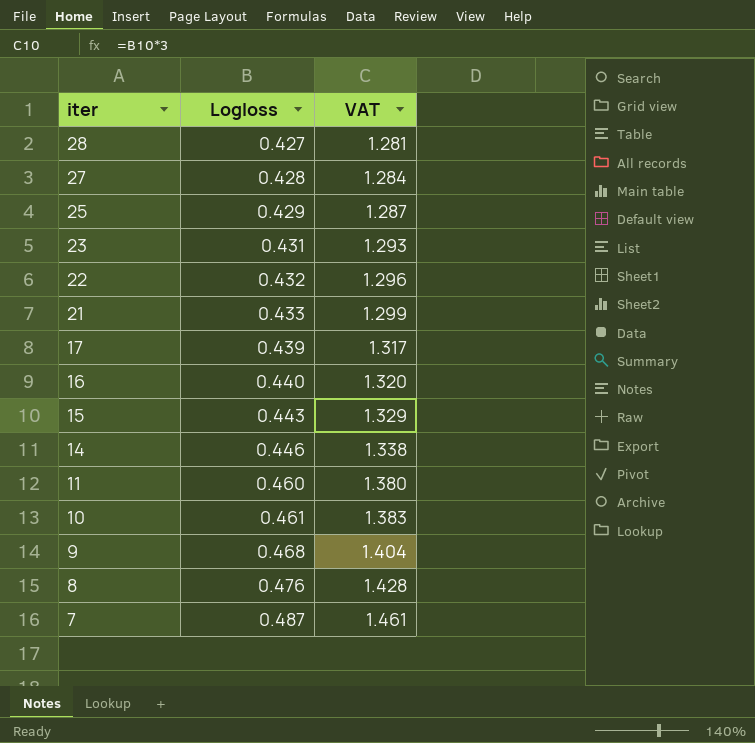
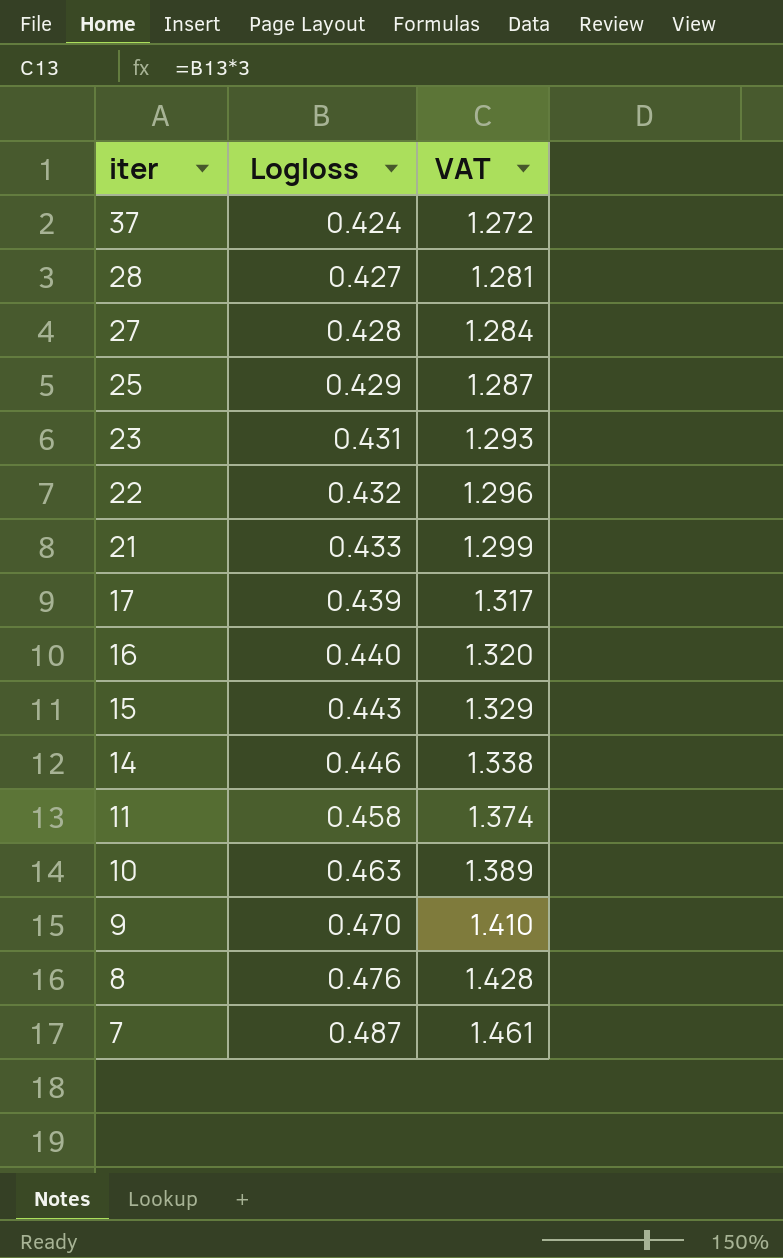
row 37: none -> 0.424 | 1.272
11 | Logloss: 0.460 -> 0.458
11 | VAT: 1.380 -> 1.374
10 | Logloss: 0.461 -> 0.463
10 | VAT: 1.383 -> 1.389
9 | Logloss: 0.468 -> 0.470
9 | VAT: 1.404 -> 1.410

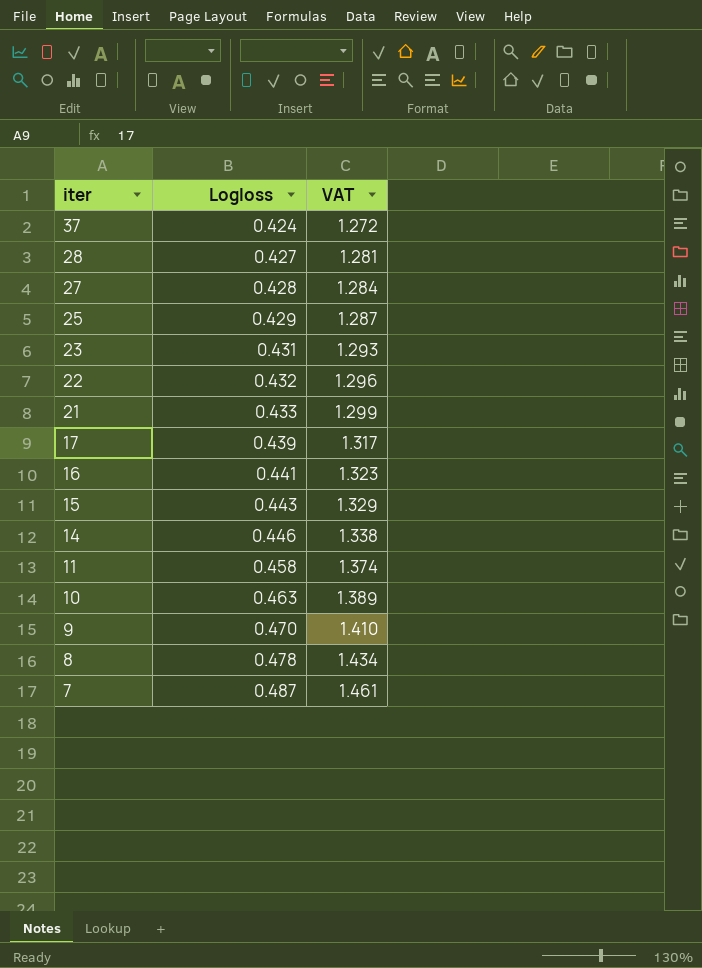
16 | Logloss: 0.440 -> 0.441
16 | VAT: 1.320 -> 1.323
8 | Logloss: 0.476 -> 0.478
8 | VAT: 1.428 -> 1.434

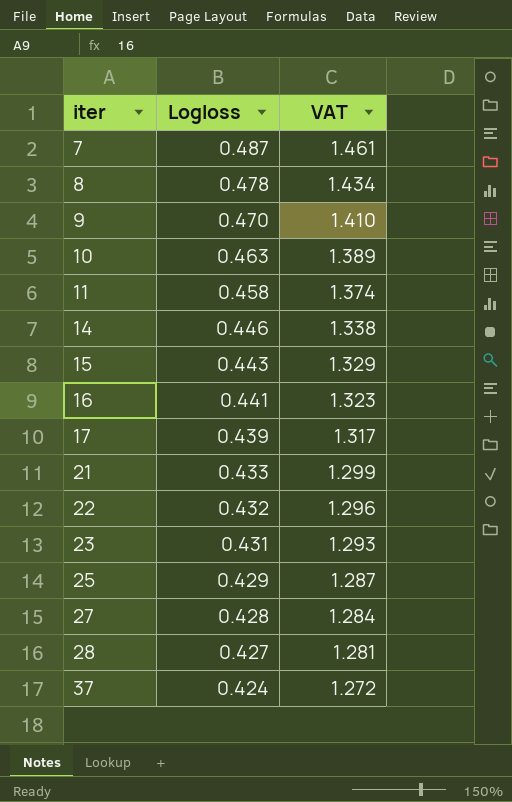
row order: iter descending -> iter ascending

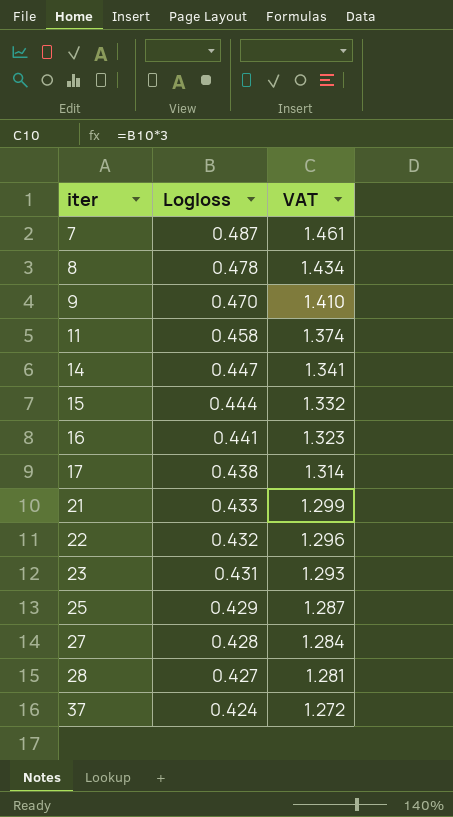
row 10: 0.463 | 1.389 -> none
14 | Logloss: 0.446 -> 0.447
14 | VAT: 1.338 -> 1.341
15 | Logloss: 0.443 -> 0.444
15 | VAT: 1.329 -> 1.332
17 | Logloss: 0.439 -> 0.438
17 | VAT: 1.317 -> 1.314

